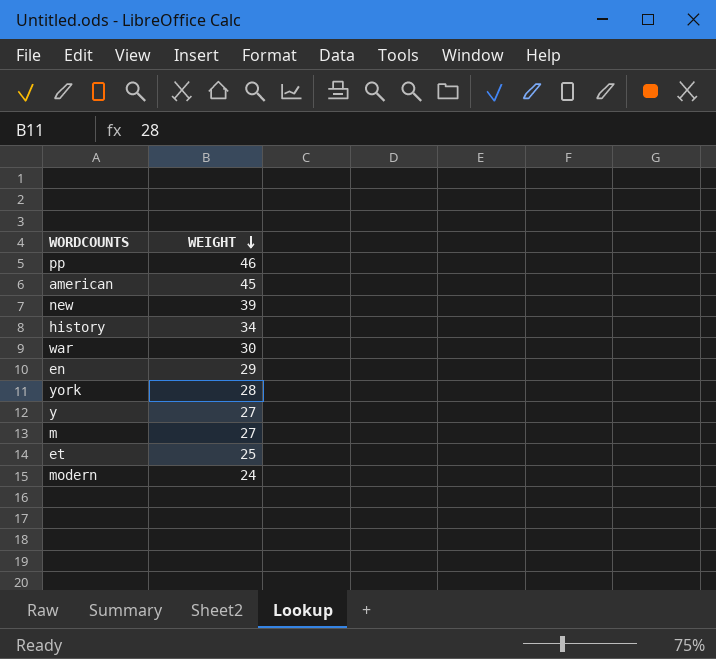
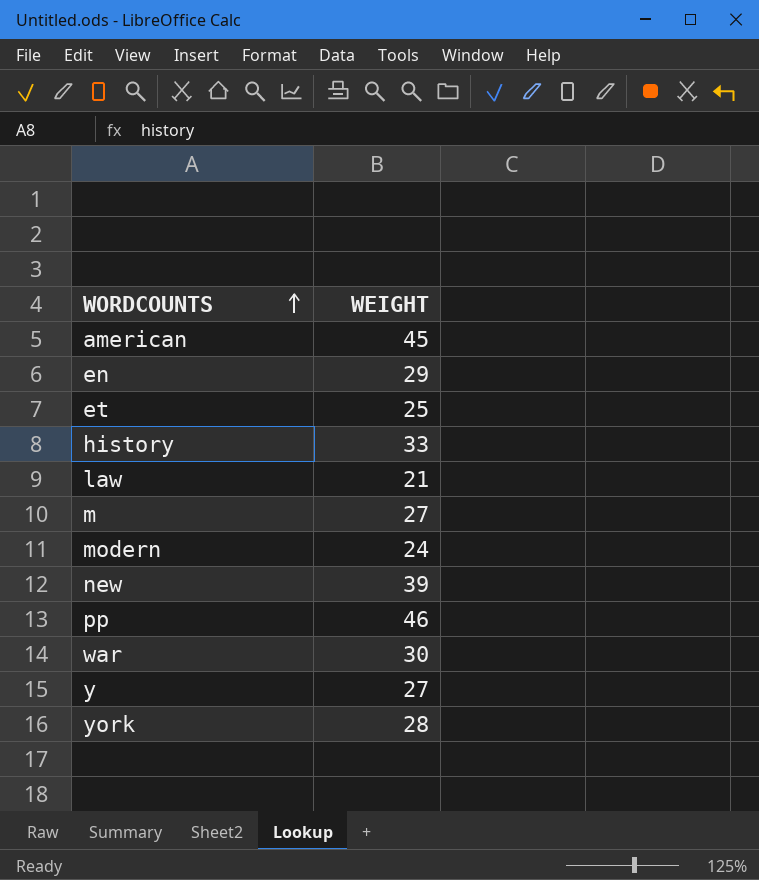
row order: WEIGHT descending -> WORDCOUNTS ascending
history | WEIGHT: 34 -> 33
row law: none -> 21

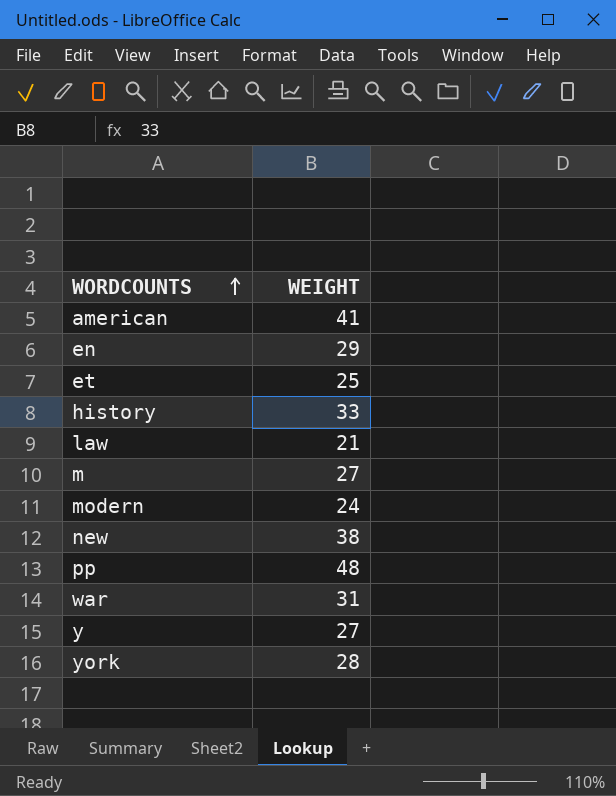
american | WEIGHT: 45 -> 41
new | WEIGHT: 39 -> 38
pp | WEIGHT: 46 -> 48
war | WEIGHT: 30 -> 31

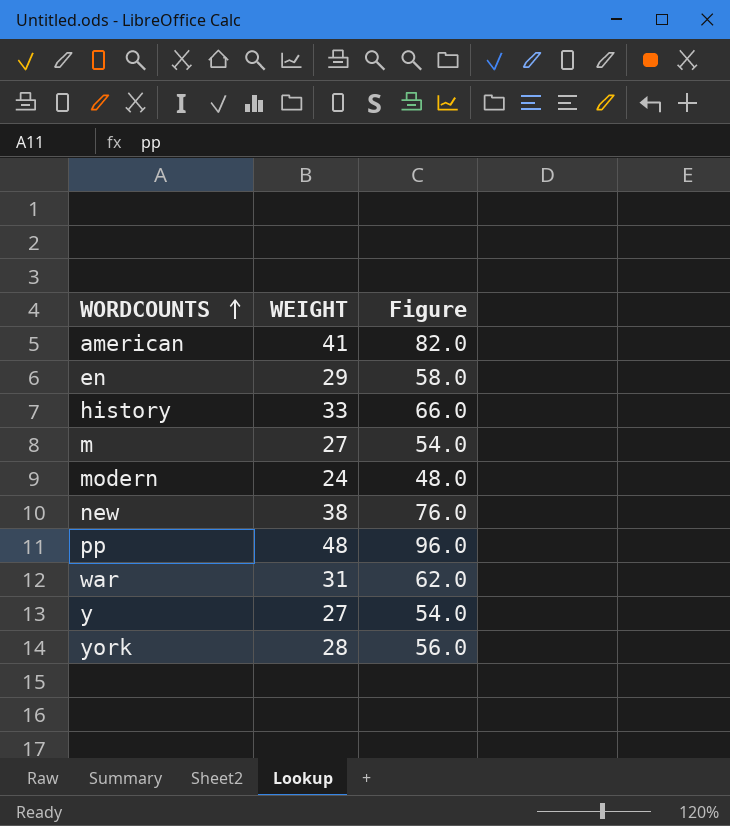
column Figure | formula: none -> [WEIGHT] * 2
row et: 25 -> none
row law: 21 -> none

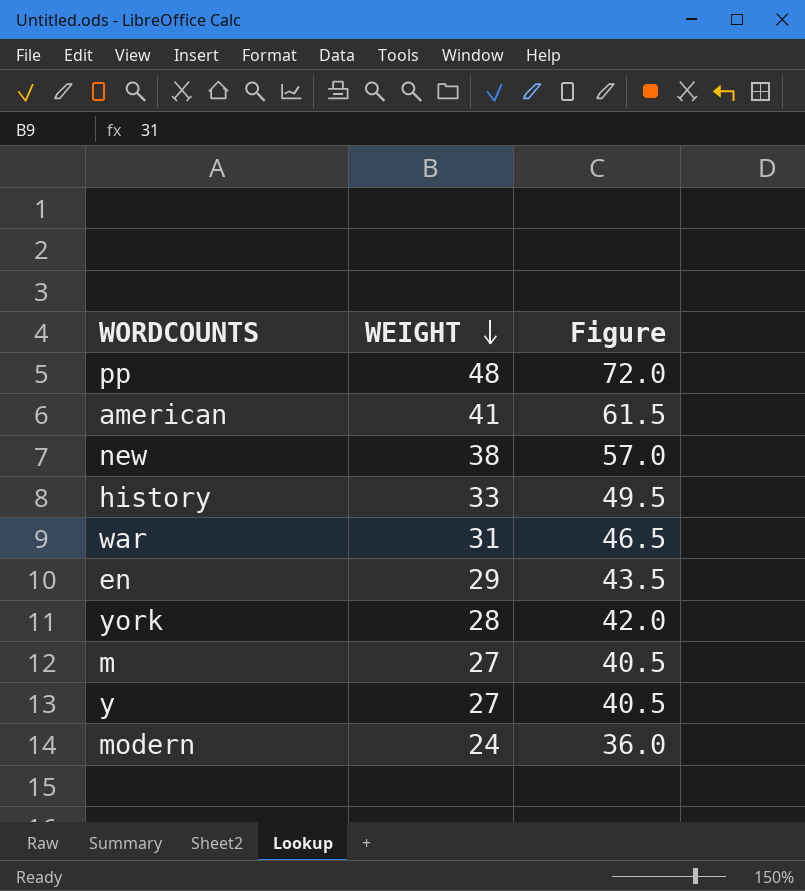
row order: WORDCOUNTS ascending -> WEIGHT descending
column Figure | formula: [WEIGHT] * 2 -> [WEIGHT] * 1.5

